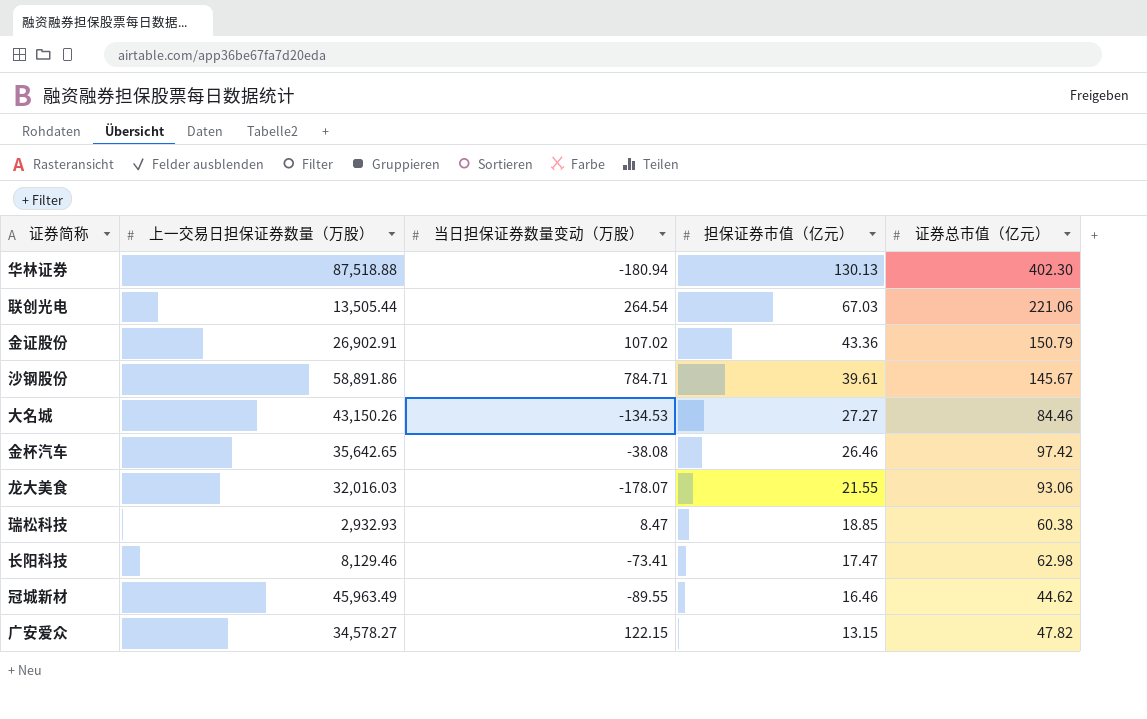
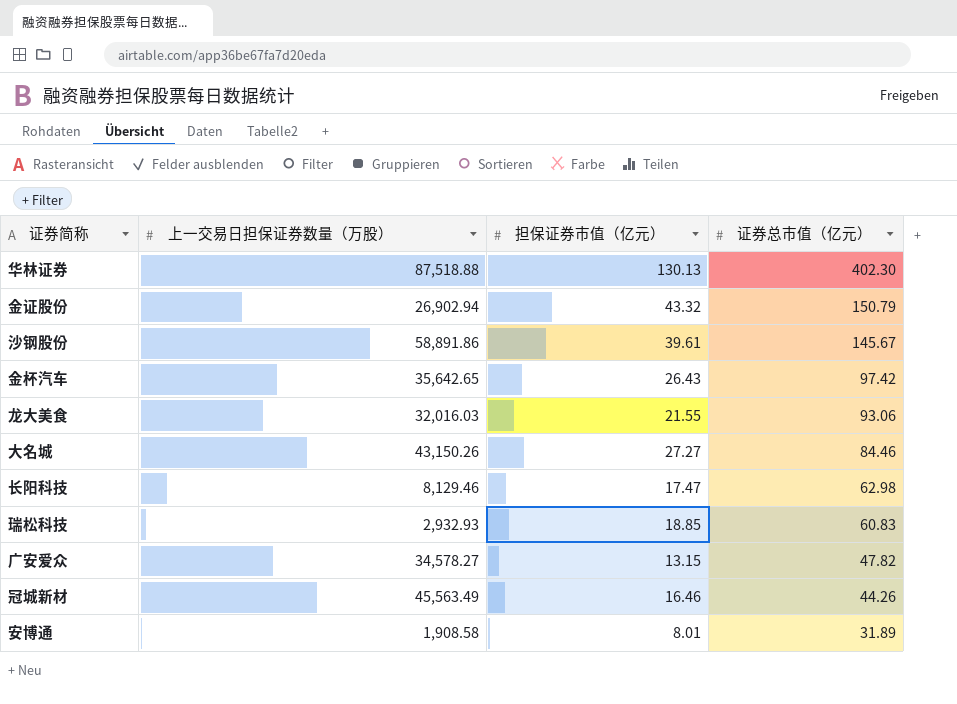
row order: 担保证券市值（亿元） descending -> 证券总市值（亿元） descending
column 当日担保证券数量变动（万股） | position: 3 -> none
row 联创光电: 13,505.44 | 264.54 | 67.03 | 221.06 -> none
金证股份 | 上一交易日担保证券数量（万股）: 26,902.91 -> 26,902.94
金证股份 | 担保证券市值（亿元）: 43.36 -> 43.32
金杯汽车 | 担保证券市值（亿元）: 26.46 -> 26.43
瑞松科技 | 证券总市值（亿元）: 60.38 -> 60.83
冠城新材 | 上一交易日担保证券数量（万股）: 45,963.49 -> 45,563.49
冠城新材 | 证券总市值（亿元）: 44.62 -> 44.26
row 安博通: none -> 1,908.58 | 8.01 | 31.89

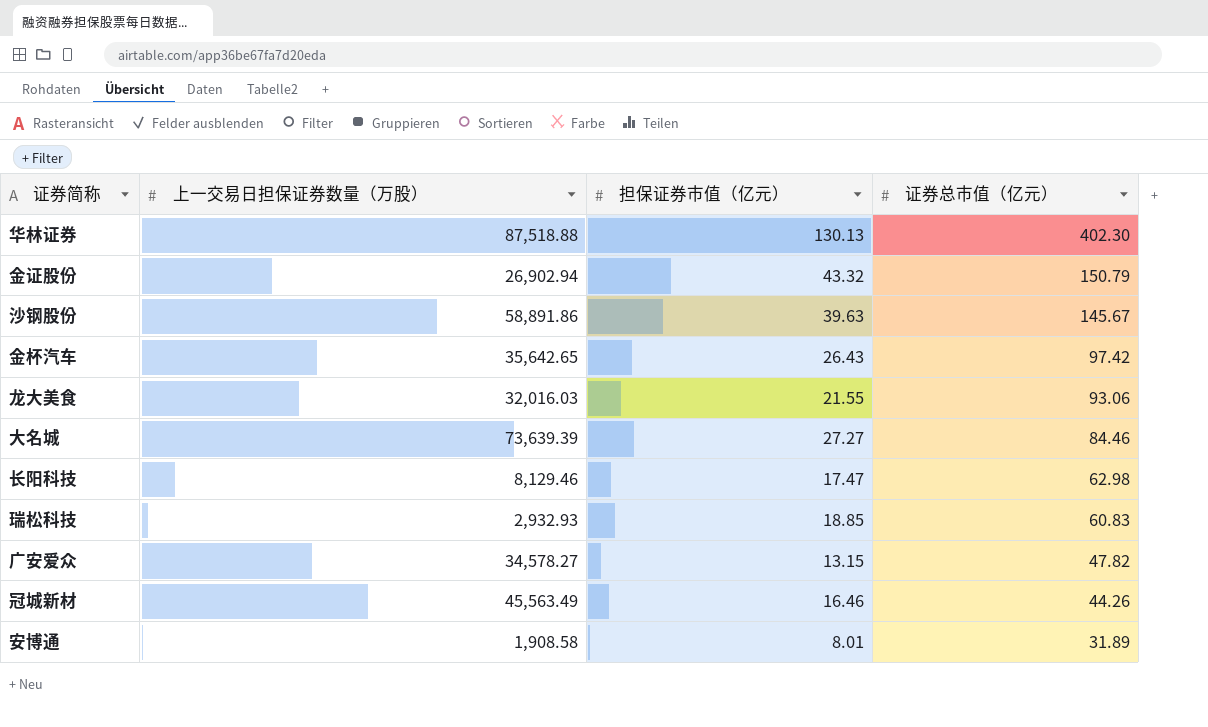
沙钢股份 | 担保证券市值（亿元）: 39.61 -> 39.63
大名城 | 上一交易日担保证券数量（万股）: 43,150.26 -> 73,639.39

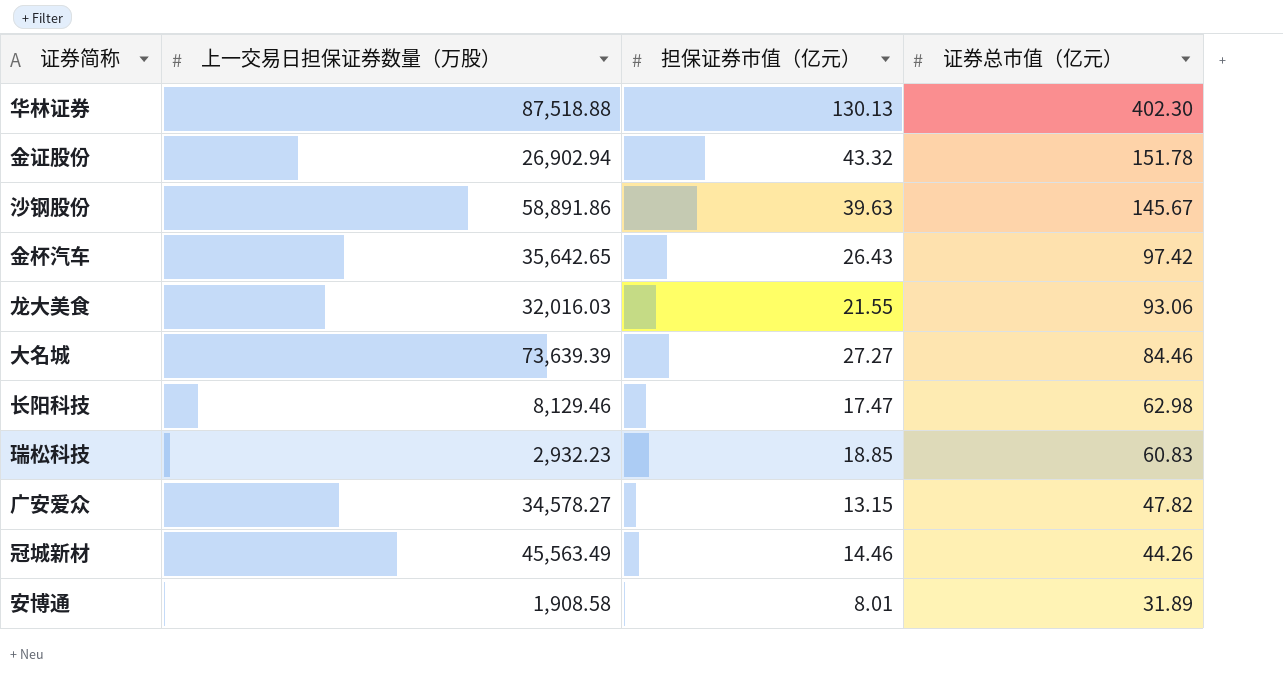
金证股份 | 证券总市值（亿元）: 150.79 -> 151.78
瑞松科技 | 上一交易日担保证券数量（万股）: 2,932.93 -> 2,932.23
冠城新材 | 担保证券市值（亿元）: 16.46 -> 14.46

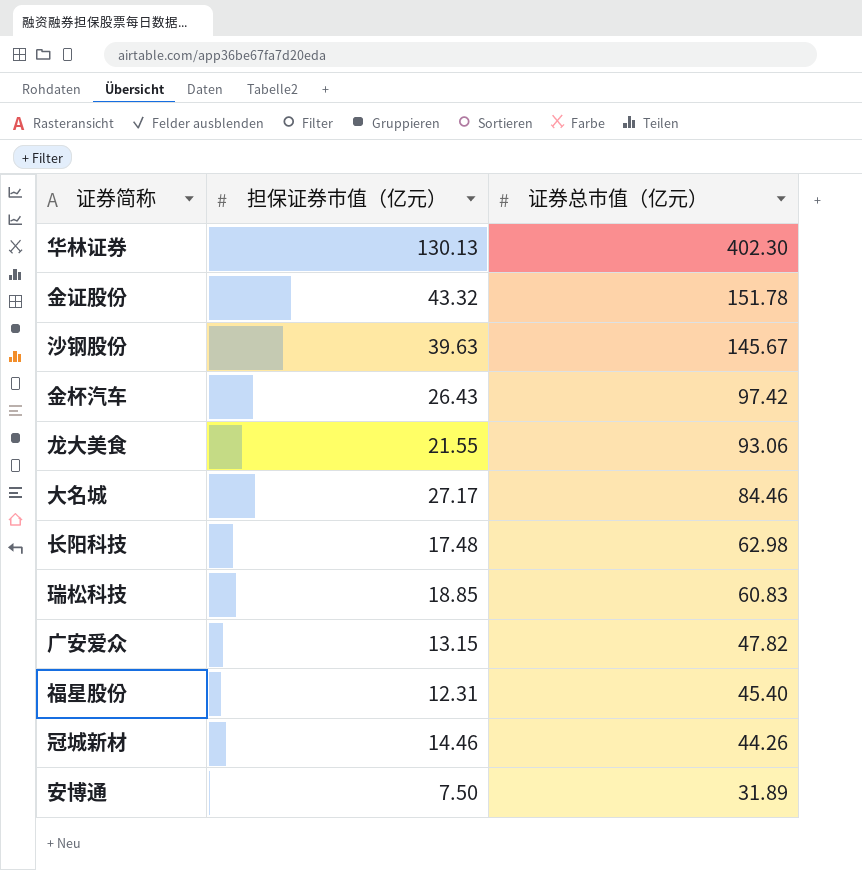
column 上一交易日担保证券数量（万股） | position: 2 -> none
大名城 | 担保证券市值（亿元）: 27.27 -> 27.17
长阳科技 | 担保证券市值（亿元）: 17.47 -> 17.48
row 福星股份: none -> 12.31 | 45.40
安博通 | 担保证券市值（亿元）: 8.01 -> 7.50

